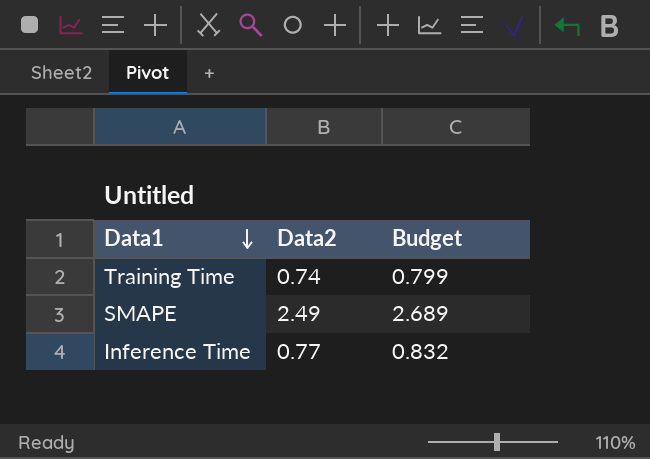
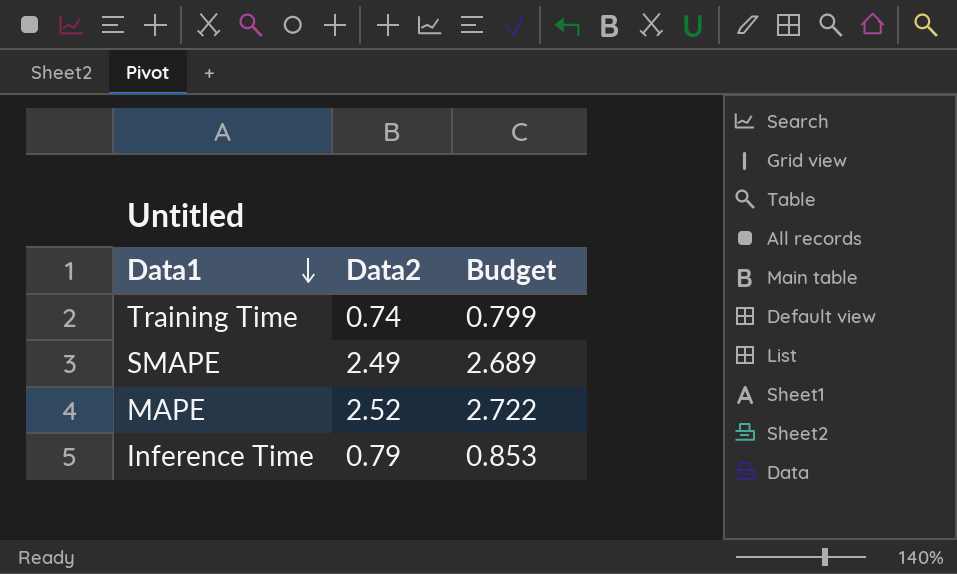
row MAPE: none -> 2.52 | 2.722
Inference Time | Data2: 0.77 -> 0.79
Inference Time | Budget: 0.832 -> 0.853

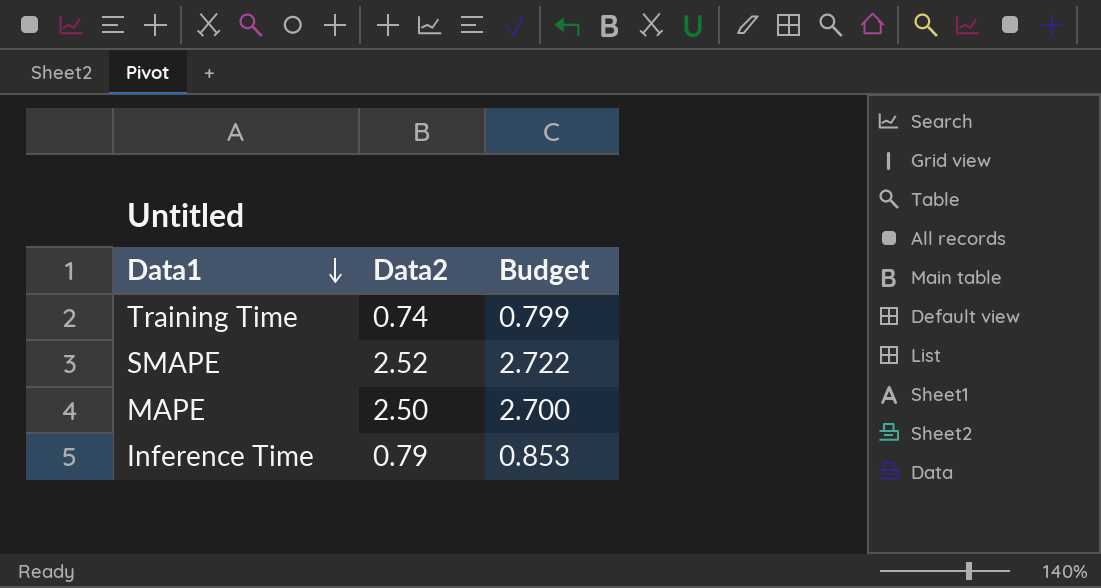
SMAPE | Data2: 2.49 -> 2.52
SMAPE | Budget: 2.689 -> 2.722
MAPE | Data2: 2.52 -> 2.50
MAPE | Budget: 2.722 -> 2.700

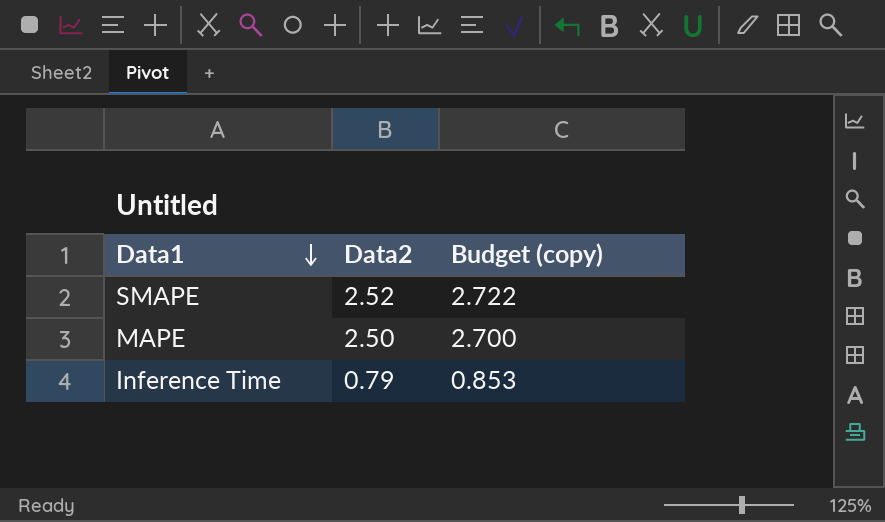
column name: Budget -> Budget (copy)
row Training Time: 0.74 | 0.799 -> none

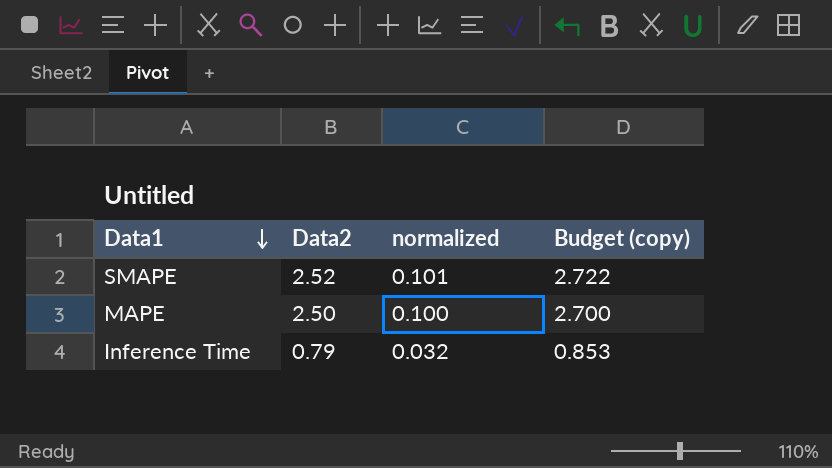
column normalized | formula: none -> [Data2] * 0.04

